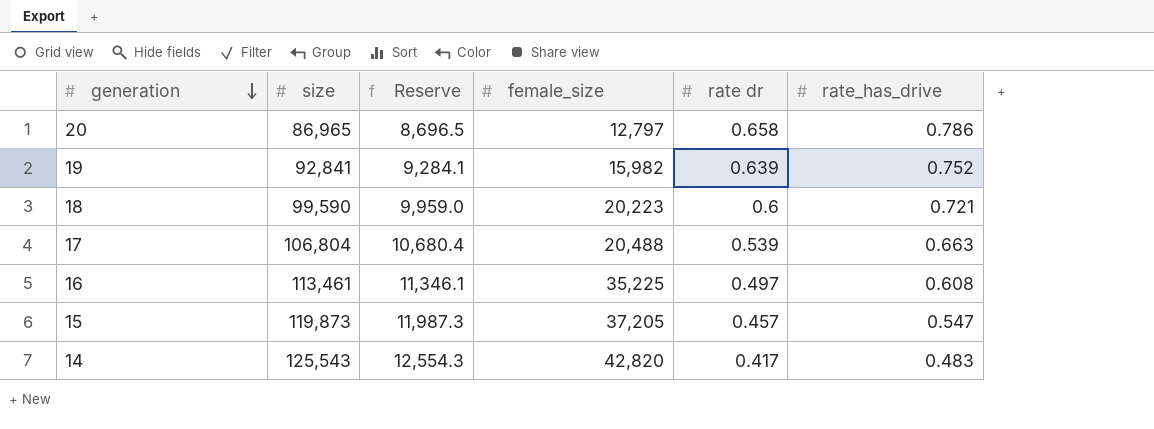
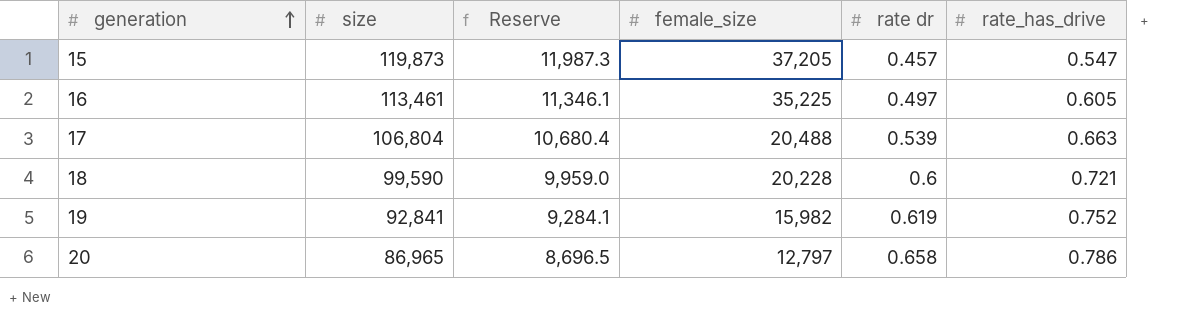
row order: generation descending -> generation ascending
row 14: 125,543 | 12,554.3 | 42,820 | 0.417 | 0.483 -> none
16 | rate_has_drive: 0.608 -> 0.605
18 | female_size: 20,223 -> 20,228
19 | rate dr: 0.639 -> 0.619

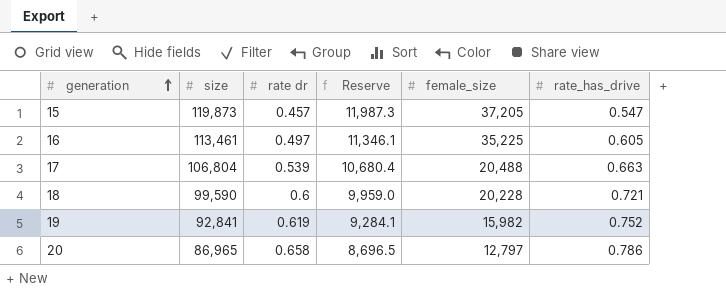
column rate dr | position: 5 -> 3

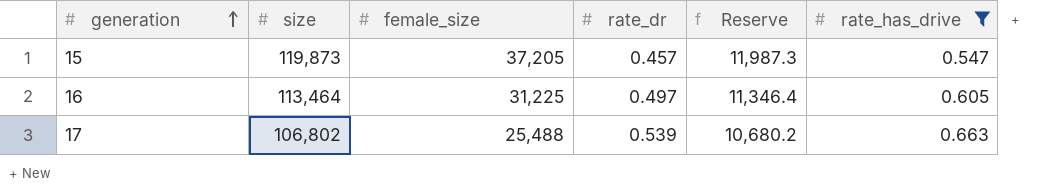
filter: none -> rate_has_drive <= 0.663
column female_size | position: 5 -> 3
column name: rate dr -> rate_dr
16 | size: 113,461 -> 113,464
16 | female_size: 35,225 -> 31,225
16 | Reserve: 11,346.1 -> 11,346.4
17 | size: 106,804 -> 106,802
17 | female_size: 20,488 -> 25,488
17 | Reserve: 10,680.4 -> 10,680.2

